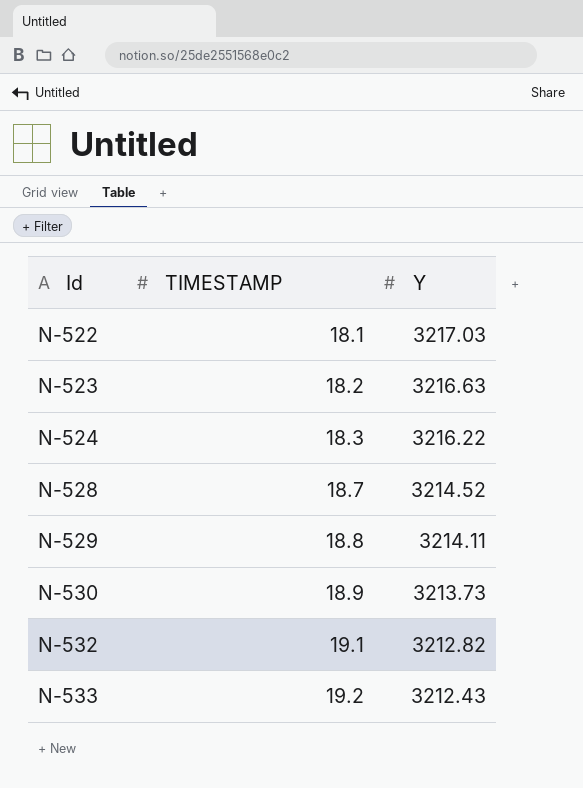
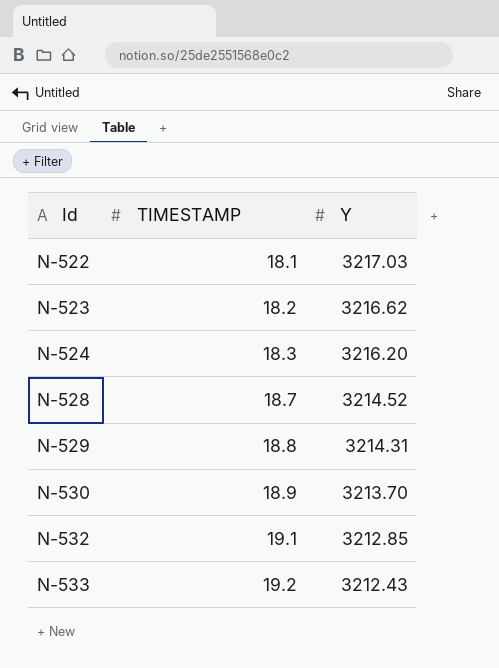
N-523 | Y: 3216.63 -> 3216.62
N-524 | Y: 3216.22 -> 3216.20
N-529 | Y: 3214.11 -> 3214.31
N-530 | Y: 3213.73 -> 3213.70
N-532 | Y: 3212.82 -> 3212.85

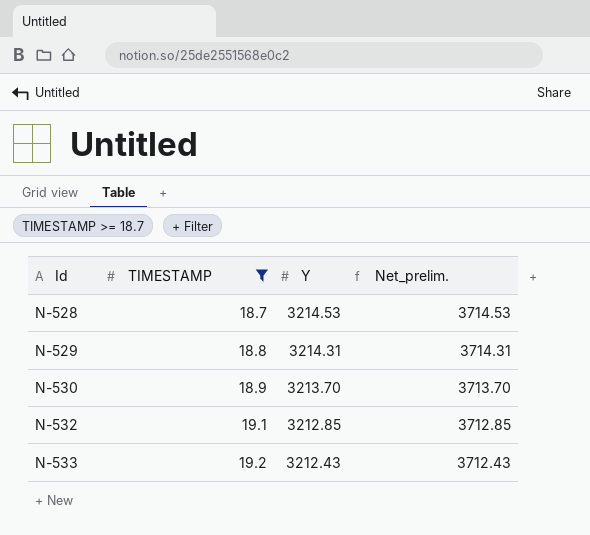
filter: none -> TIMESTAMP >= 18.7
column Net_prelim. | formula: none -> [Y] + 500
N-528 | Y: 3214.52 -> 3214.53

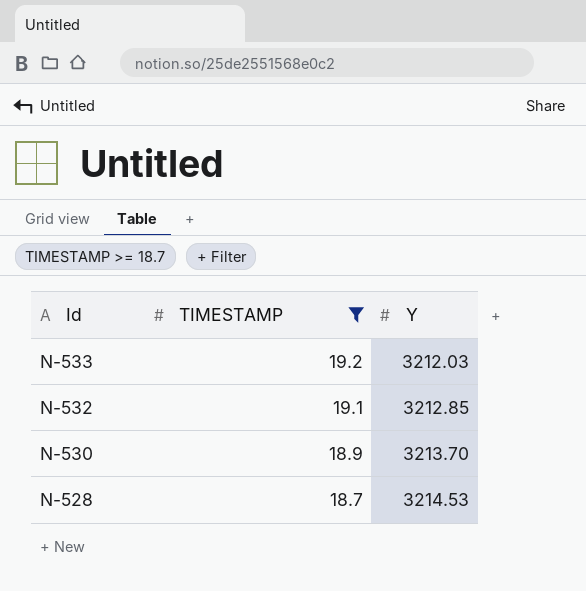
row order: Id ascending -> Id descending
column Net_prelim. | formula: [Y] + 500 -> none
row N-529: 18.8 | 3214.31 | 3714.31 -> none
N-533 | Y: 3212.43 -> 3212.03

